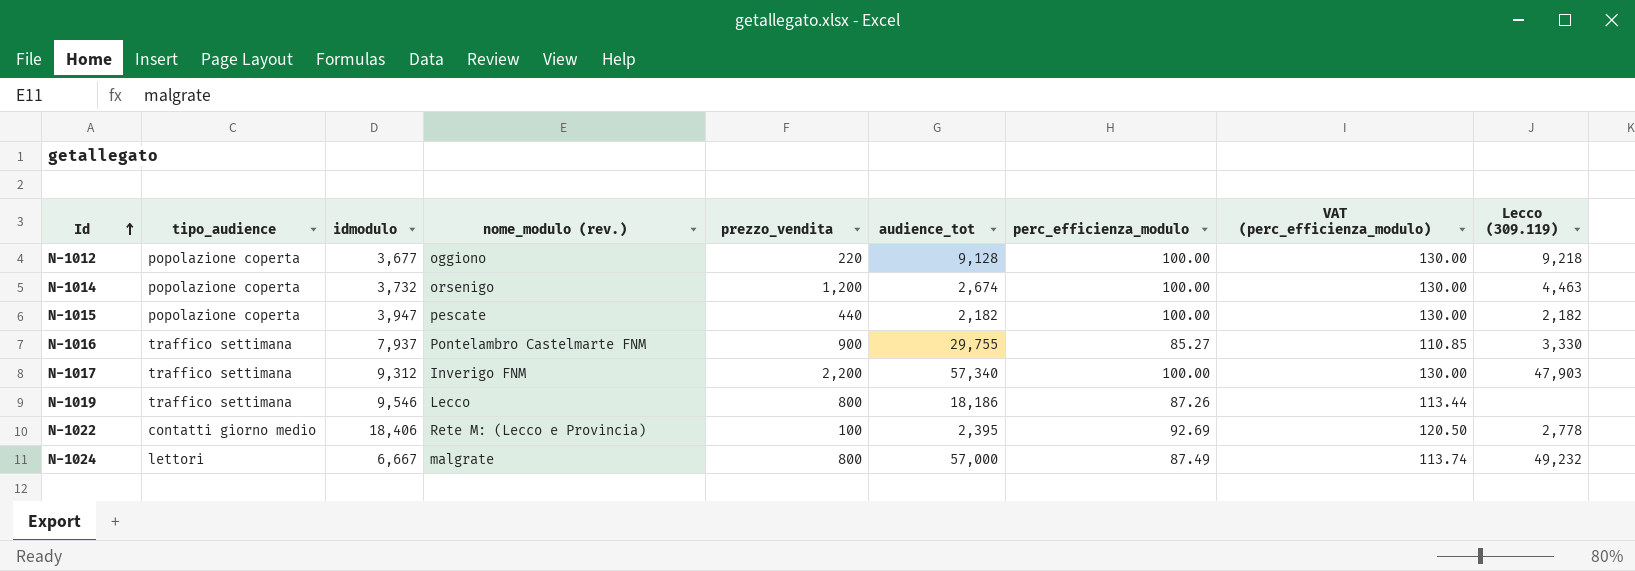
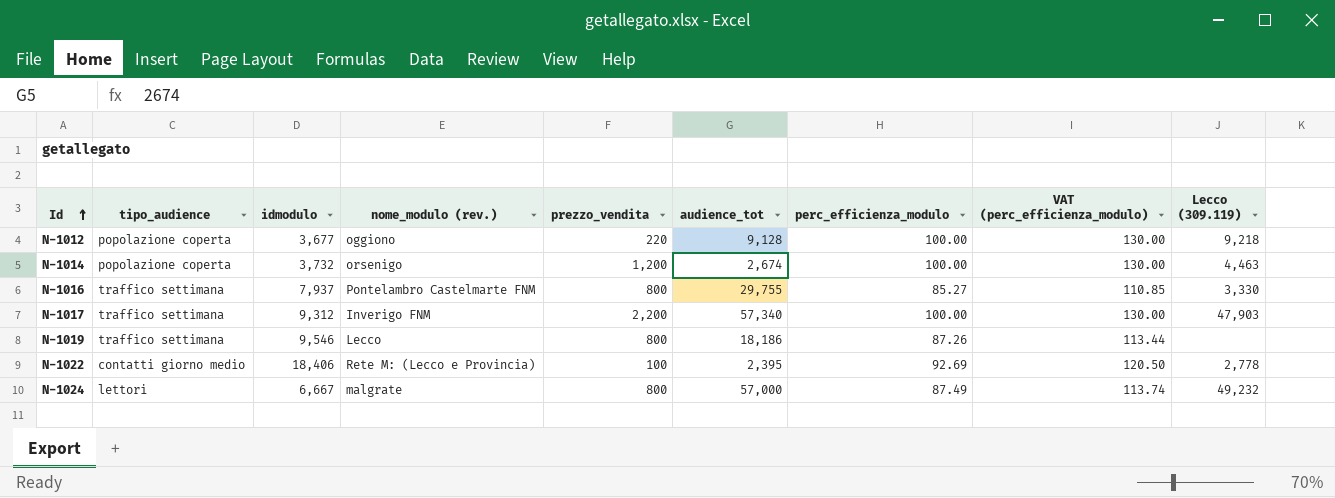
row N-1015: popolazione coperta | 3,947 | pescate | 440 | 2,182 | 100.00 | 130.00 | 2,182 -> none
N-1016 | prezzo_vendita: 900 -> 800

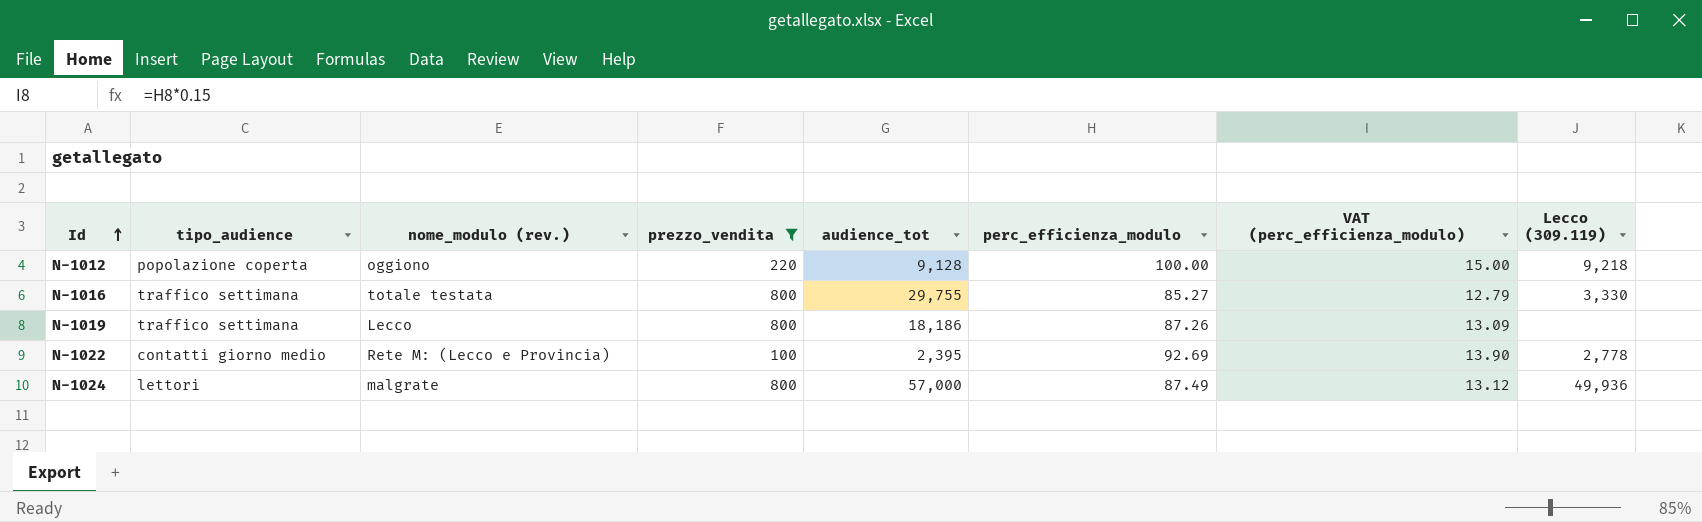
filter: none -> prezzo_vendita <= 800
column idmodulo | position: 3 -> none
column VAT (perc_efficienza_modulo) | formula: [perc_efficienza_modulo] * 1.3 -> [perc_efficienza_modulo] * 0.15
N-1016 | nome_modulo (rev.): Pontelambro Castelmarte FNM -> totale testata
N-1024 | Lecco (309.119): 49,232 -> 49,936

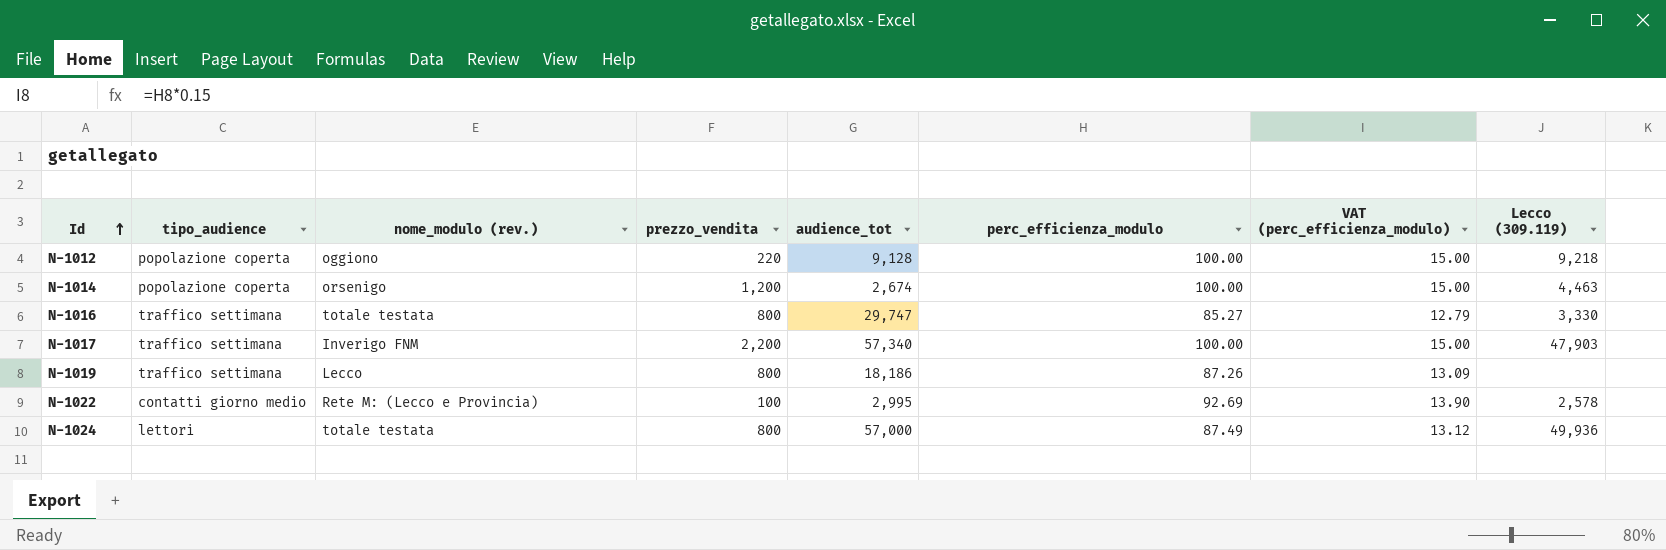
filter: prezzo_vendita <= 800 -> none
N-1016 | audience_tot: 29,755 -> 29,747
N-1022 | audience_tot: 2,395 -> 2,995
N-1022 | Lecco (309.119): 2,778 -> 2,578
N-1024 | nome_modulo (rev.): malgrate -> totale testata

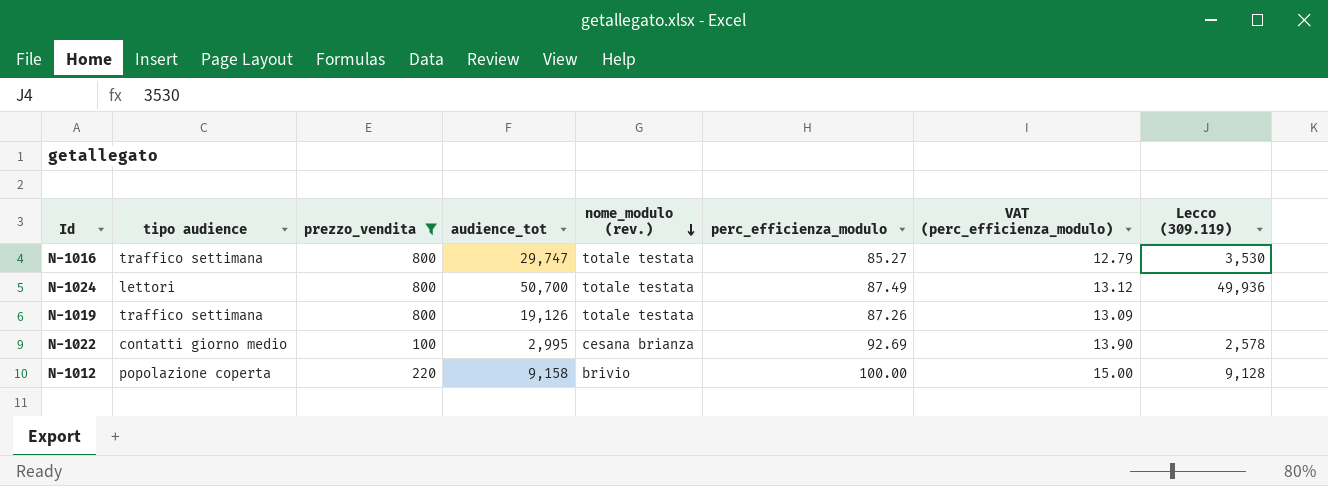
filter: none -> prezzo_vendita <= 800
row order: Id ascending -> nome_modulo (rev.) descending
column name: tipo_audience -> tipo audience
column nome_modulo (rev.) | position: 3 -> 5
N-1016 | Lecco (309.119): 3,330 -> 3,530
N-1024 | audience_tot: 57,000 -> 50,700
N-1019 | audience_tot: 18,186 -> 19,126
N-1019 | nome_modulo (rev.): Lecco -> totale testata
N-1022 | nome_modulo (rev.): Rete M: (Lecco e Provincia) -> cesana brianza
N-1012 | audience_tot: 9,128 -> 9,158
N-1012 | nome_modulo (rev.): oggiono -> brivio
N-1012 | Lecco (309.119): 9,218 -> 9,128

